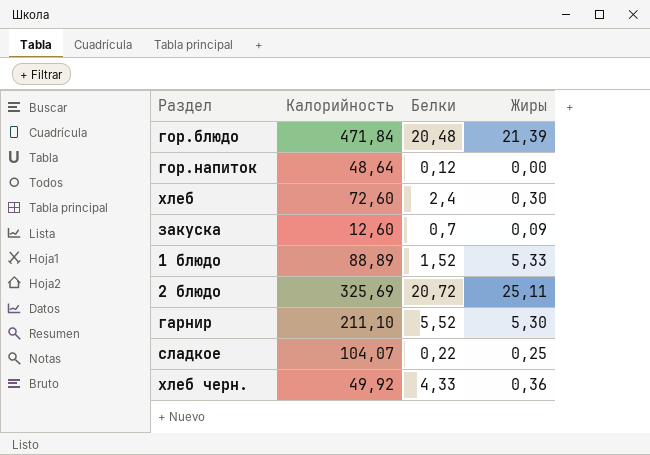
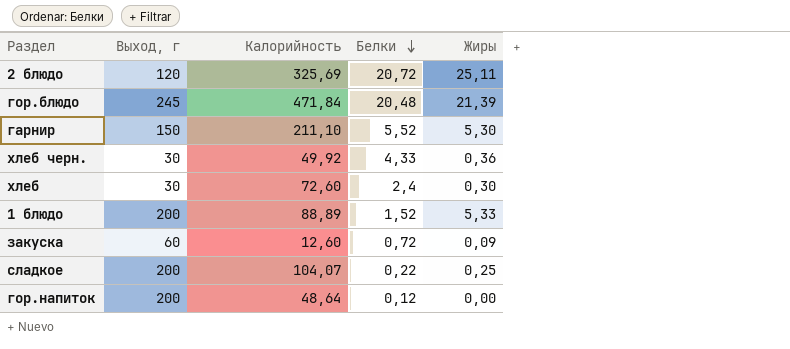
row order: none -> Белки descending
column Выход, г | position: none -> 2
закуска | Белки: 0,7 -> 0,72

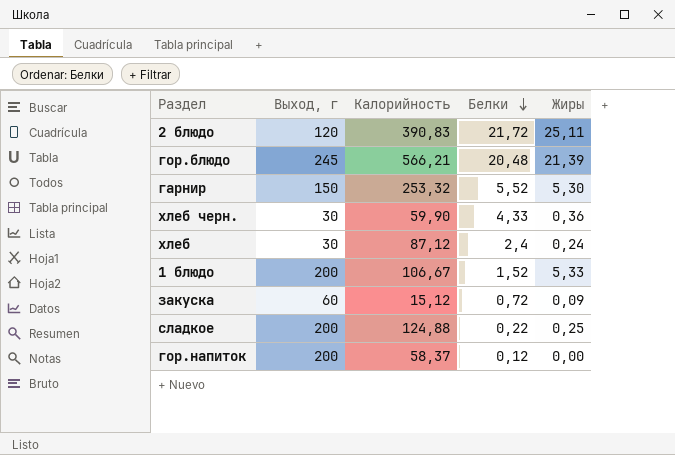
2 блюдо | Калорийность: 325,69 -> 390,83
2 блюдо | Белки: 20,72 -> 21,72
гор.блюдо | Калорийность: 471,84 -> 566,21
гарнир | Калорийность: 211,10 -> 253,32
хлеб черн. | Калорийность: 49,92 -> 59,90
хлеб | Калорийность: 72,60 -> 87,12
хлеб | Жиры: 0,30 -> 0,24
1 блюдо | Калорийность: 88,89 -> 106,67
закуска | Калорийность: 12,60 -> 15,12
сладкое | Калорийность: 104,07 -> 124,88
гор.напиток | Калорийность: 48,64 -> 58,37

